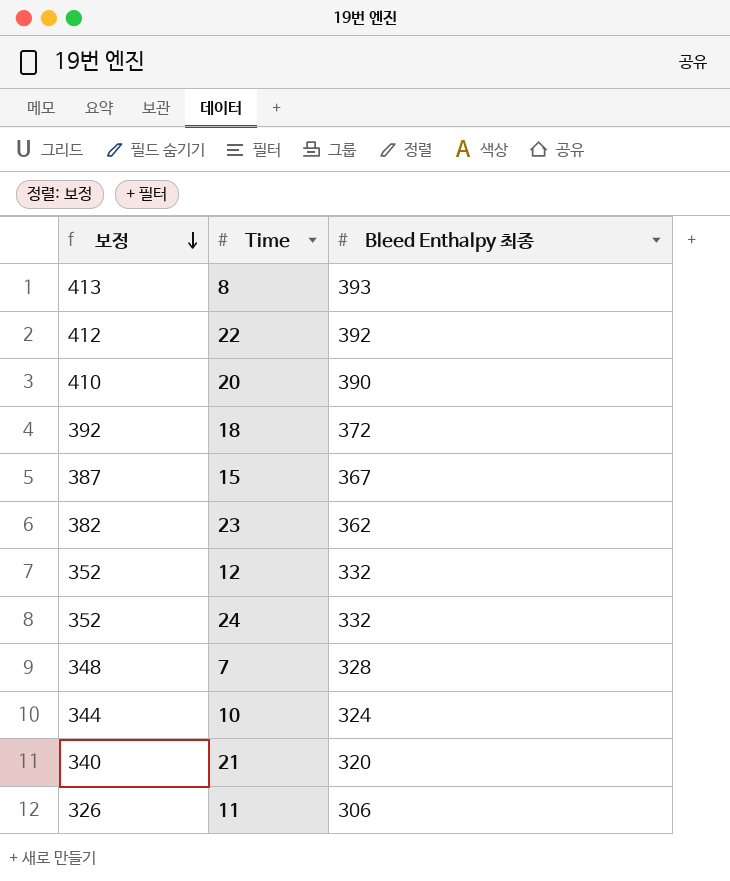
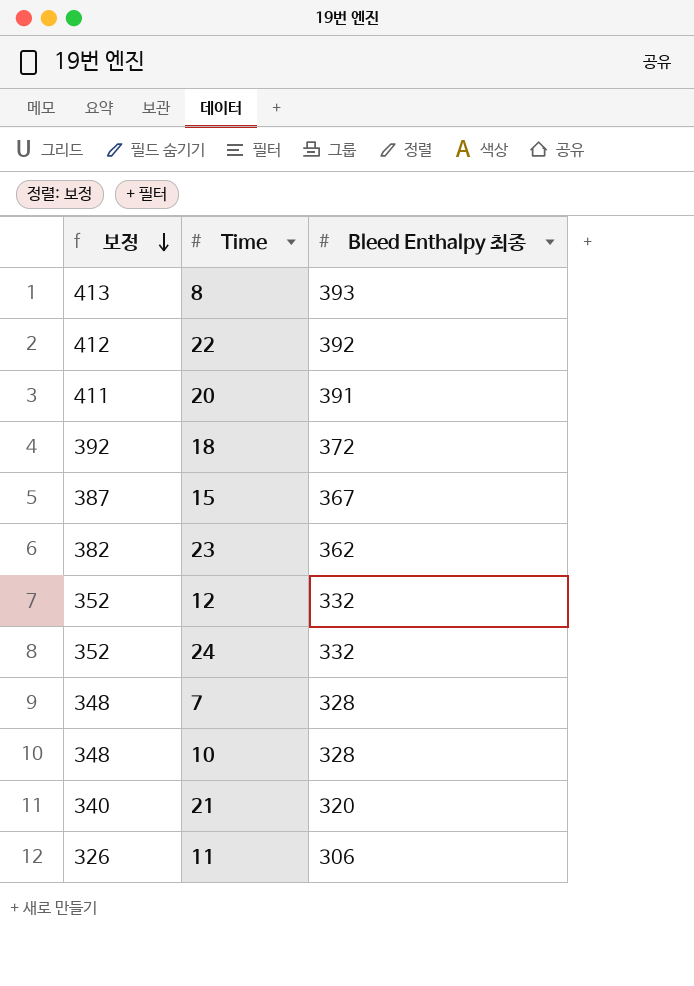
20 | 보정: 410 -> 411
20 | Bleed Enthalpy 최종: 390 -> 391
10 | 보정: 344 -> 348
10 | Bleed Enthalpy 최종: 324 -> 328

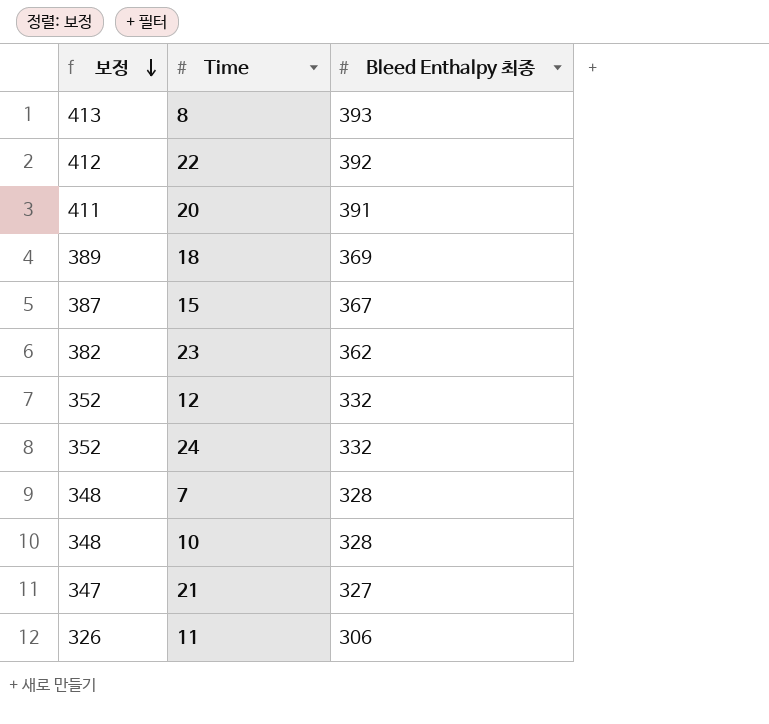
18 | 보정: 392 -> 389
18 | Bleed Enthalpy 최종: 372 -> 369
21 | 보정: 340 -> 347
21 | Bleed Enthalpy 최종: 320 -> 327

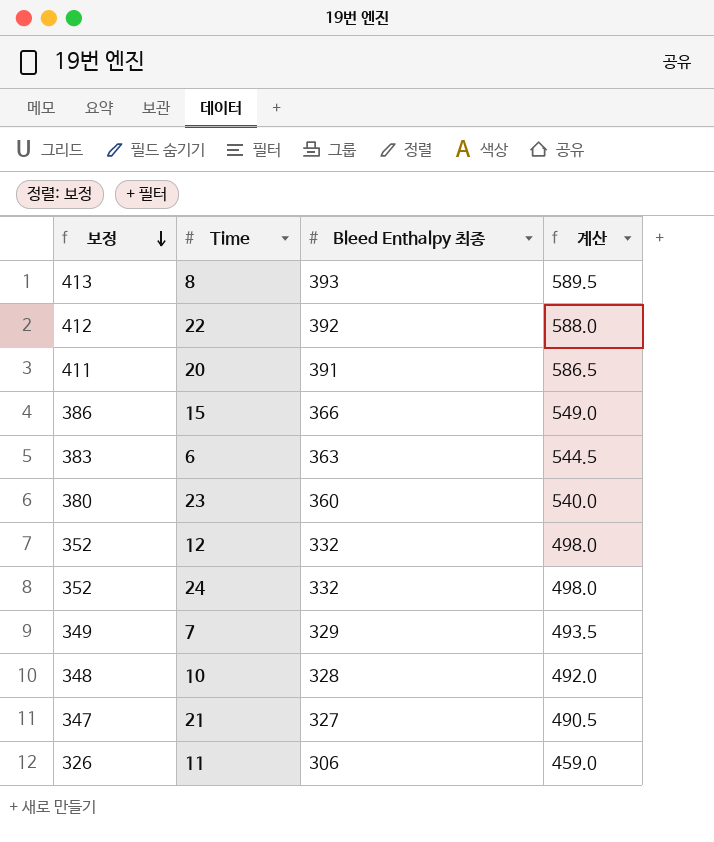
column 계산 | formula: none -> [Bleed Enthalpy 최종] * 1.5
row 18: 389 | 369 -> none
15 | 보정: 387 -> 386
15 | Bleed Enthalpy 최종: 367 -> 366
row 6: none -> 383 | 363 | 544.5
23 | 보정: 382 -> 380
23 | Bleed Enthalpy 최종: 362 -> 360
7 | 보정: 348 -> 349
7 | Bleed Enthalpy 최종: 328 -> 329

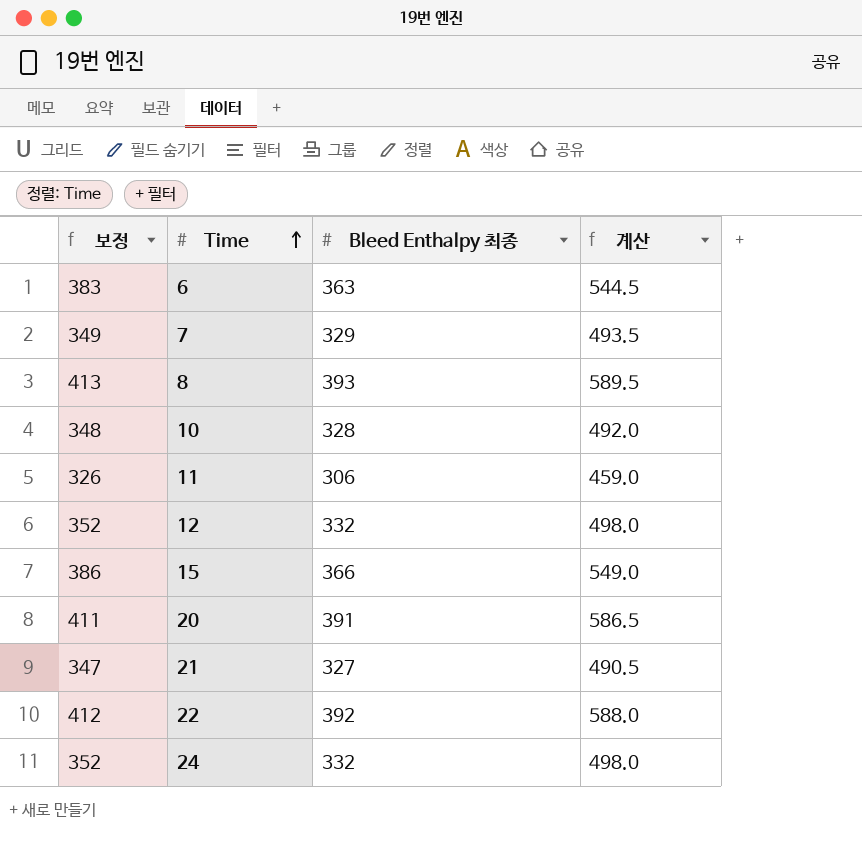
row order: 보정 descending -> Time ascending
row 23: 380 | 360 | 540.0 -> none

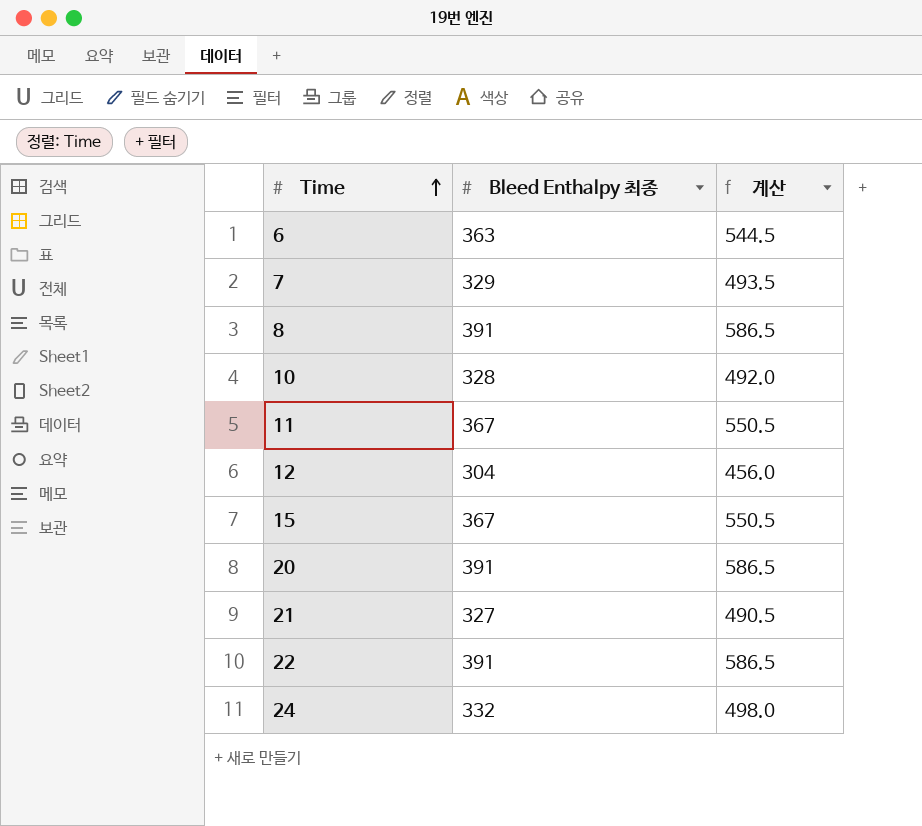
column 보정 | formula: [Bleed Enthalpy 최종] + 20 -> none
8 | Bleed Enthalpy 최종: 393 -> 391
8 | 계산: 589.5 -> 586.5
11 | Bleed Enthalpy 최종: 306 -> 367
11 | 계산: 459.0 -> 550.5
12 | Bleed Enthalpy 최종: 332 -> 304
12 | 계산: 498.0 -> 456.0
15 | Bleed Enthalpy 최종: 366 -> 367
15 | 계산: 549.0 -> 550.5
22 | Bleed Enthalpy 최종: 392 -> 391
22 | 계산: 588.0 -> 586.5

